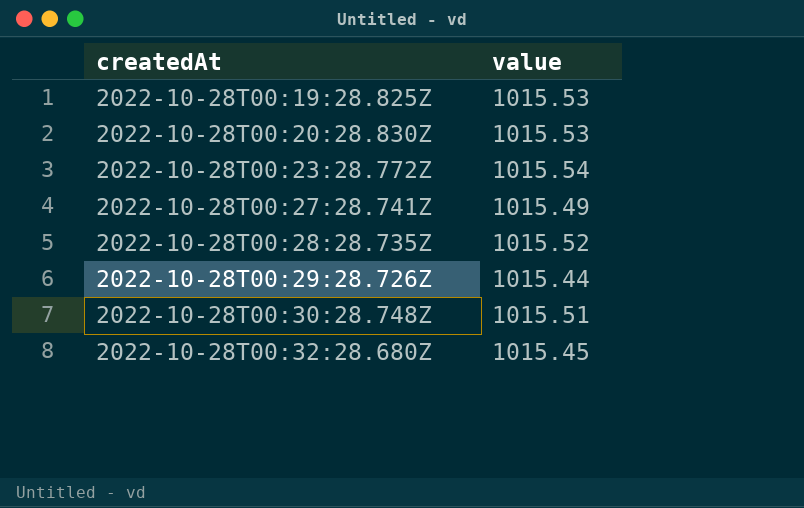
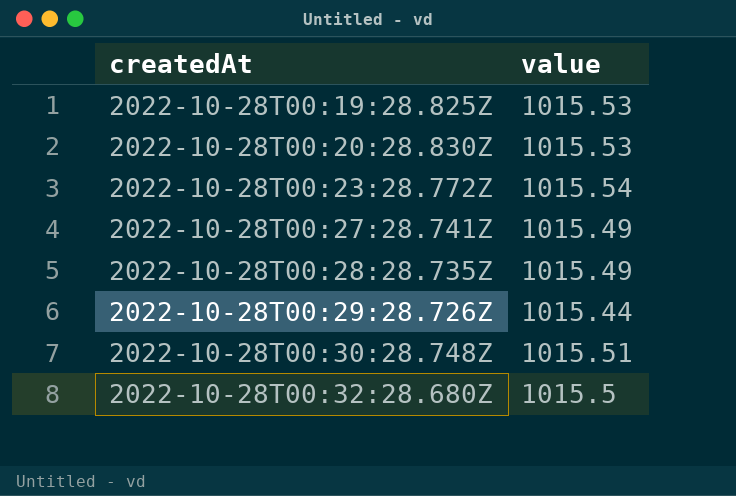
2022-10-28T00:28:28.735Z | value: 1015.52 -> 1015.49
2022-10-28T00:32:28.680Z | value: 1015.45 -> 1015.5

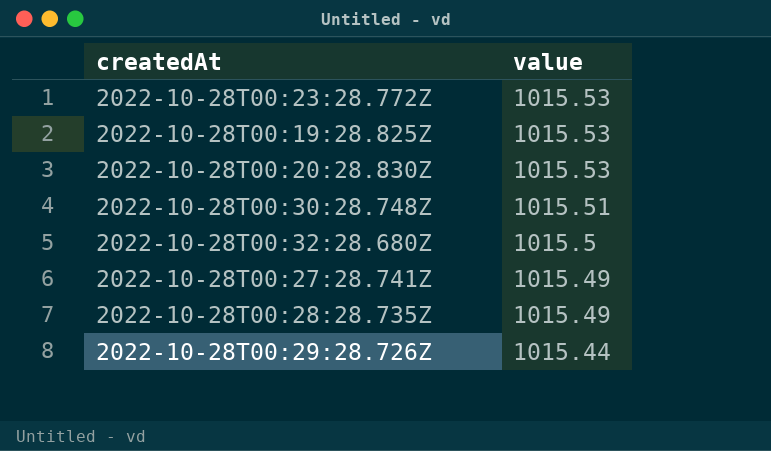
row order: createdAt ascending -> value descending
2022-10-28T00:23:28.772Z | value: 1015.54 -> 1015.53

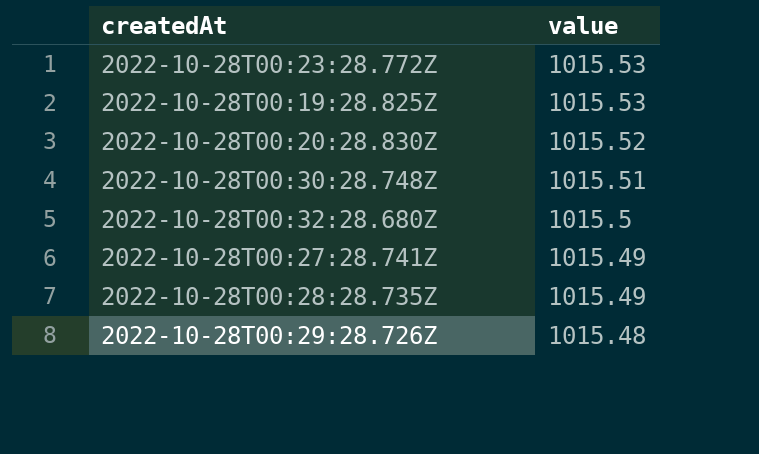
2022-10-28T00:20:28.830Z | value: 1015.53 -> 1015.52
2022-10-28T00:29:28.726Z | value: 1015.44 -> 1015.48

